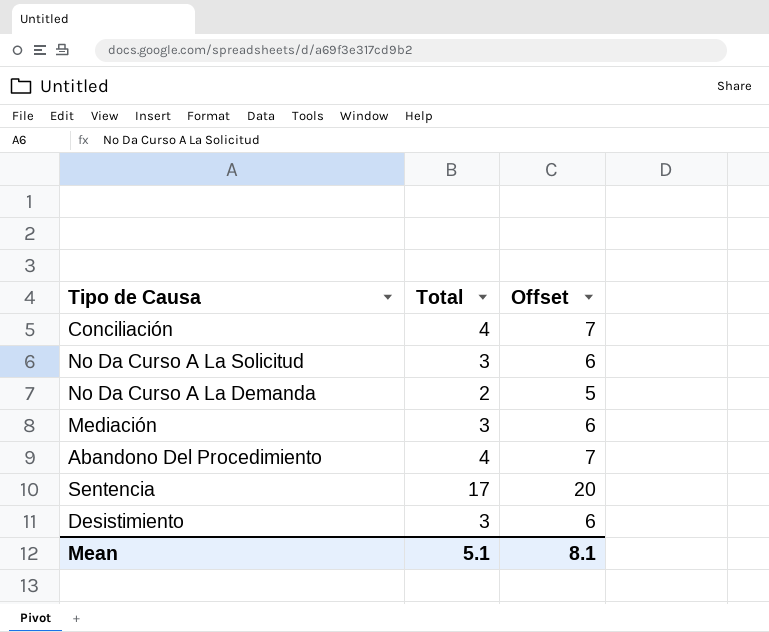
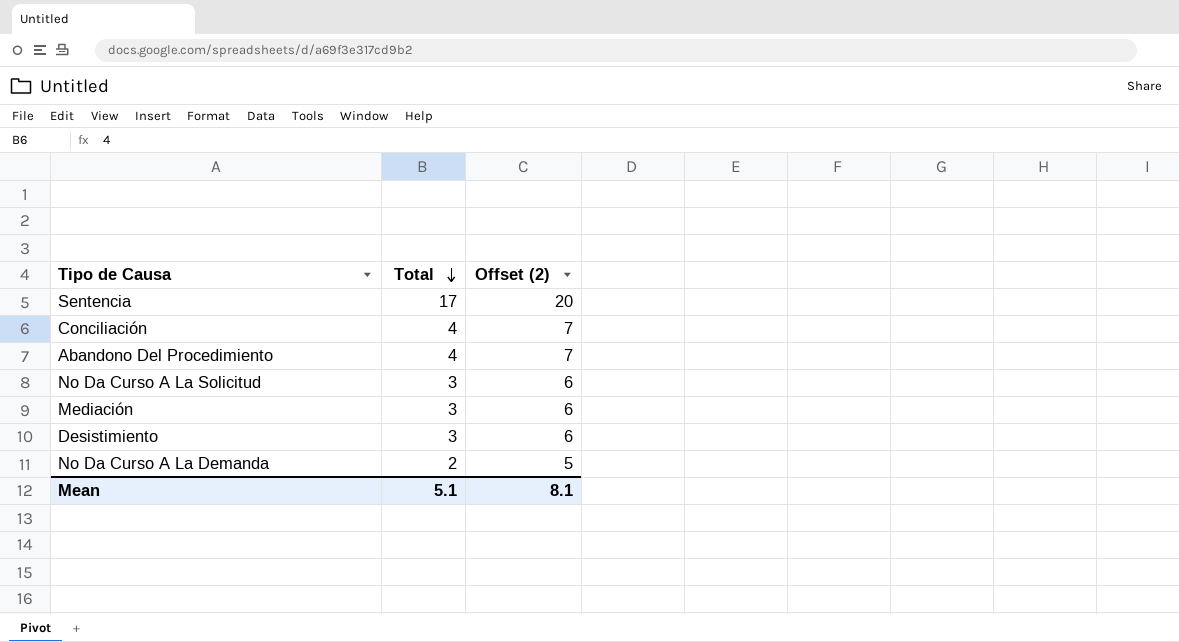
row order: none -> Total descending
column name: Offset -> Offset (2)

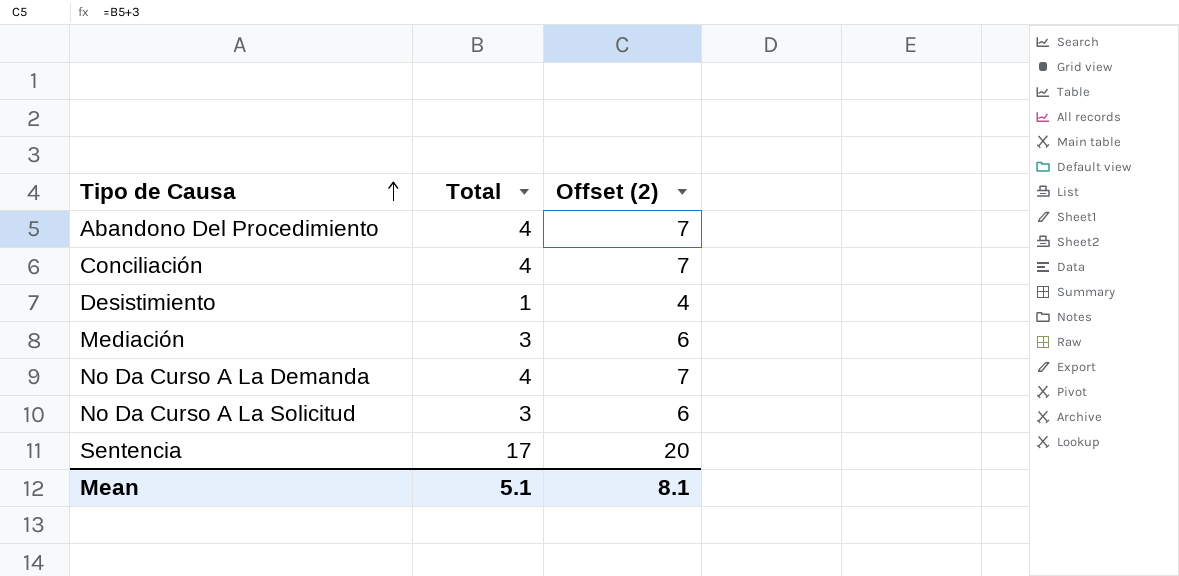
row order: Total descending -> Tipo de Causa ascending
Desistimiento | Total: 3 -> 1
Desistimiento | Offset (2): 6 -> 4
No Da Curso A La Demanda | Total: 2 -> 4
No Da Curso A La Demanda | Offset (2): 5 -> 7

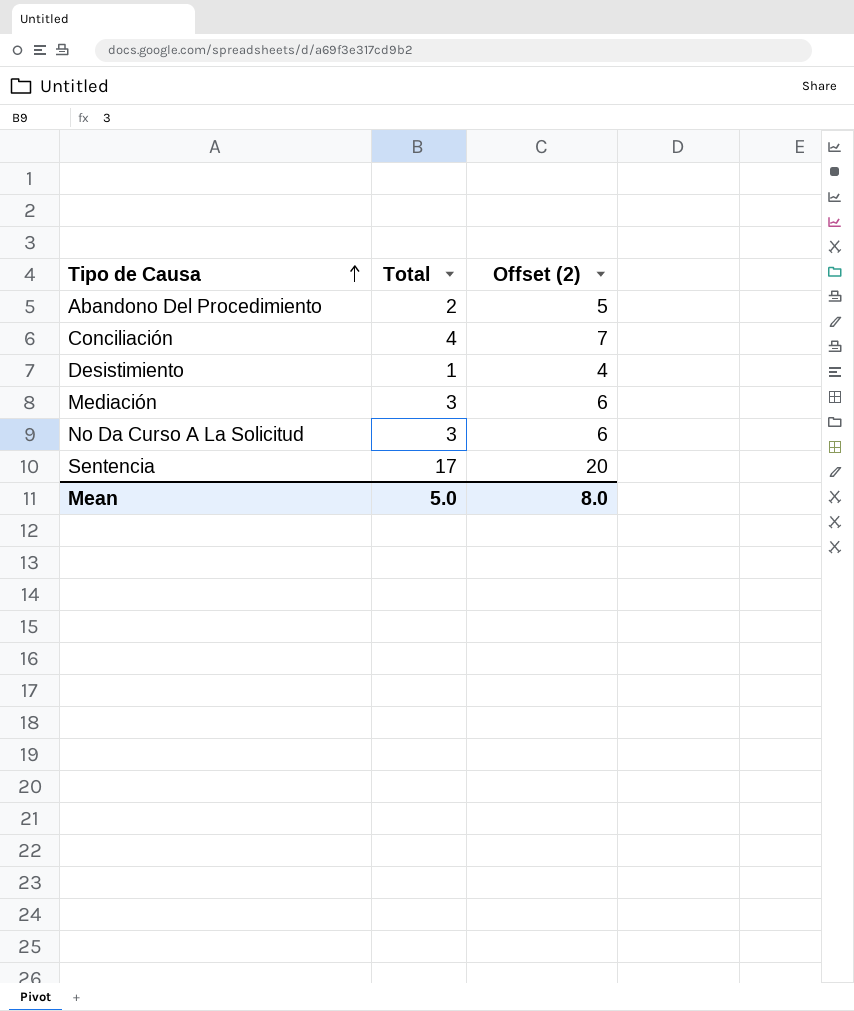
row No Da Curso A La Demanda: 4 | 7 -> none
Abandono Del Procedimiento | Total: 4 -> 2
Abandono Del Procedimiento | Offset (2): 7 -> 5
Mean | Total: 5.1 -> 5.0
Mean | Offset (2): 8.1 -> 8.0

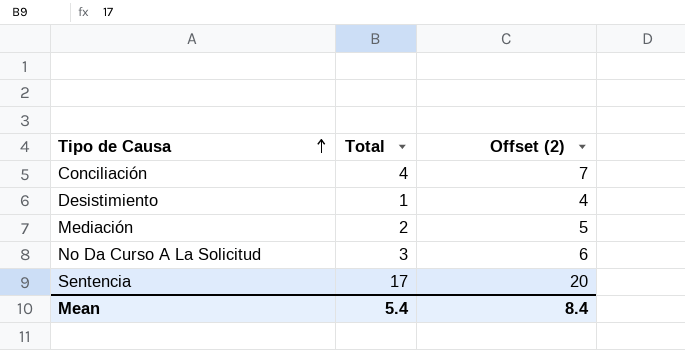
row Abandono Del Procedimiento: 2 | 5 -> none
Mediación | Total: 3 -> 2
Mediación | Offset (2): 6 -> 5
Mean | Total: 5.0 -> 5.4
Mean | Offset (2): 8.0 -> 8.4

